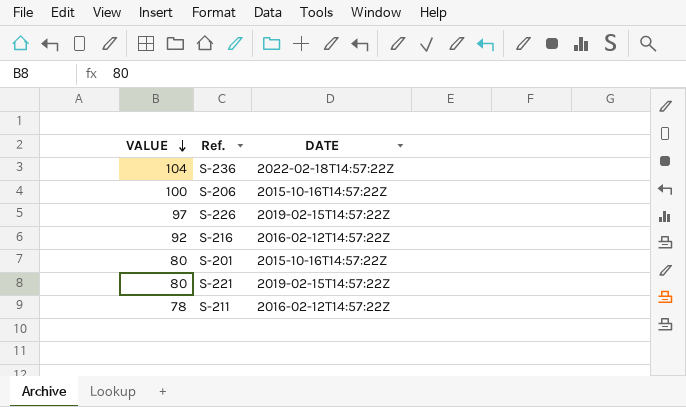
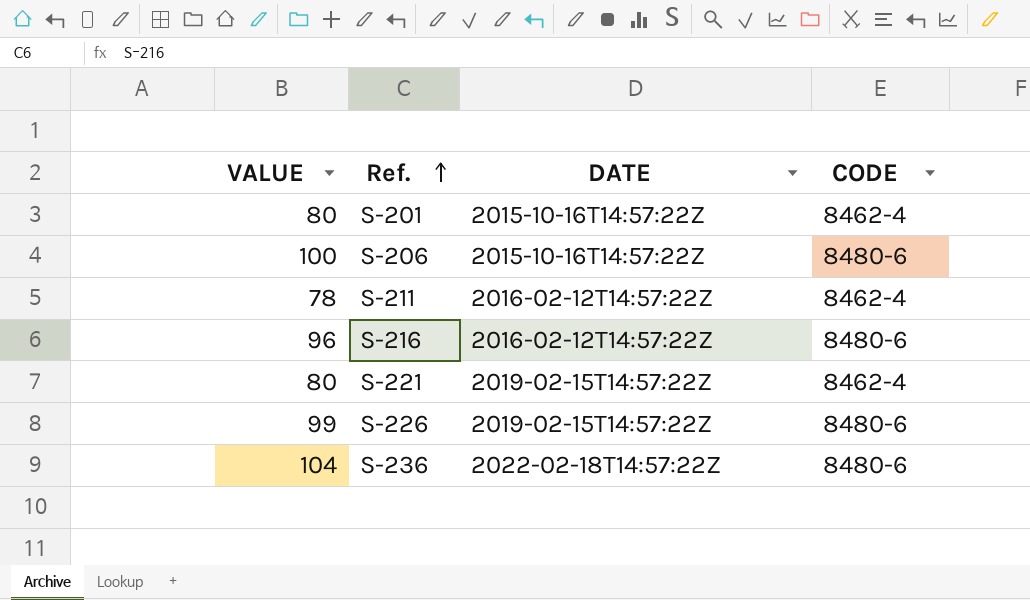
row order: VALUE descending -> Ref. ascending
column CODE | position: none -> 4
S-216 | VALUE: 92 -> 96
S-226 | VALUE: 97 -> 99

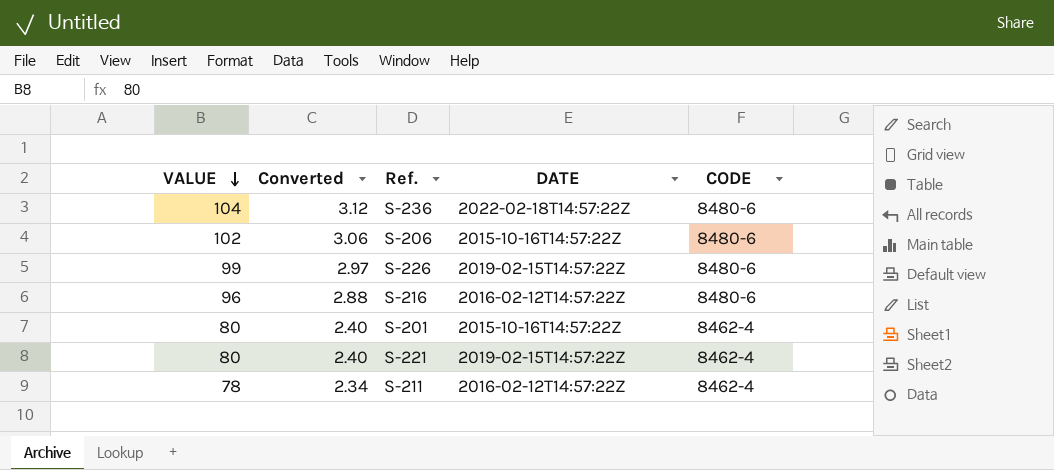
row order: Ref. ascending -> VALUE descending
column Converted | formula: none -> [VALUE] * 0.03
S-206 | VALUE: 100 -> 102

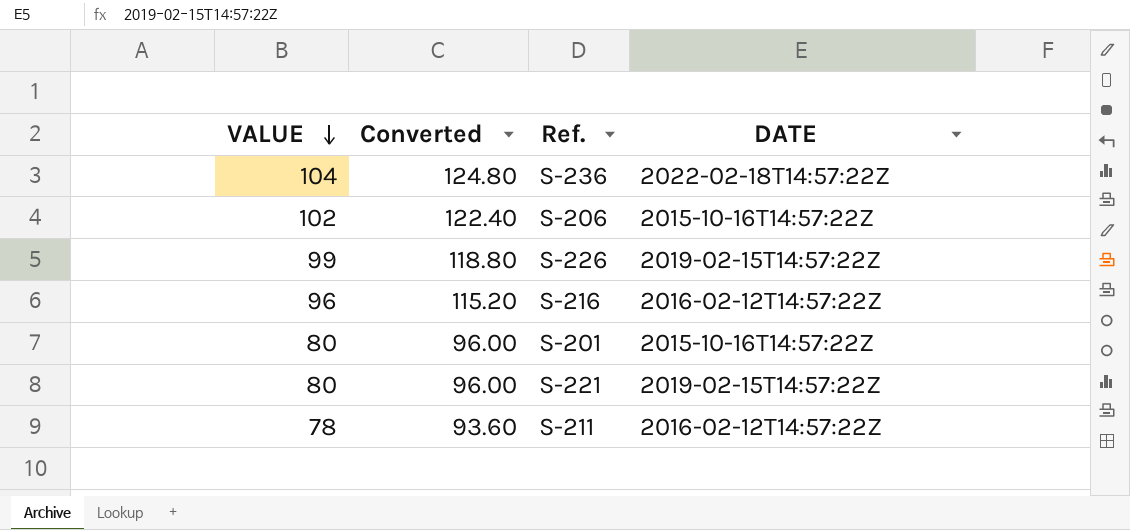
column CODE | position: 5 -> none
column Converted | formula: [VALUE] * 0.03 -> [VALUE] * 1.2

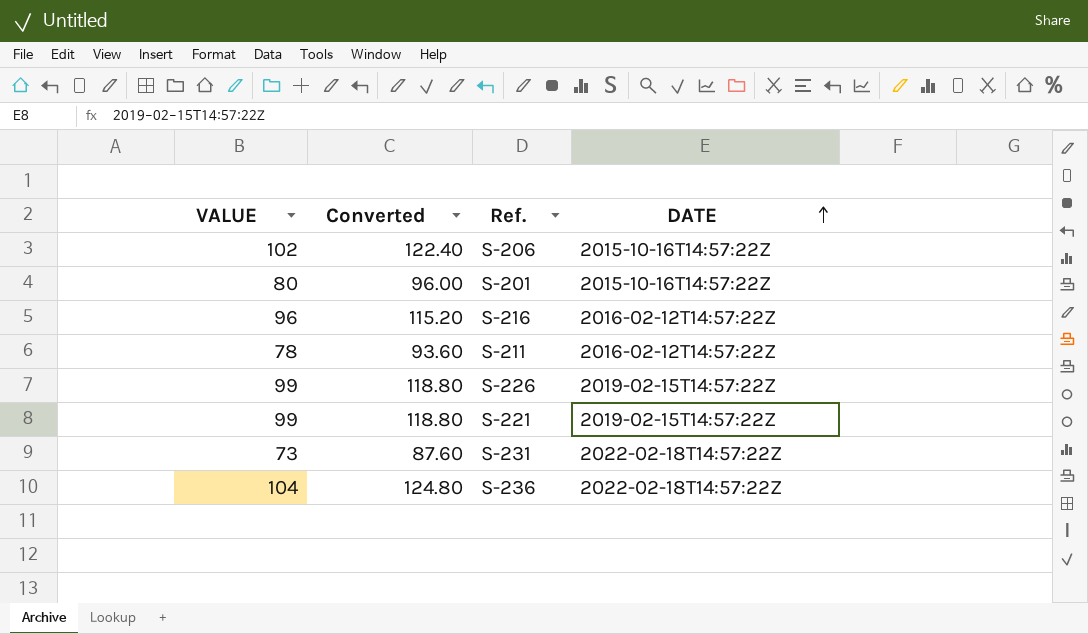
row order: VALUE descending -> DATE ascending
S-221 | VALUE: 80 -> 99
S-221 | Converted: 96.00 -> 118.80
row S-231: none -> 73 | 87.60 | 2022-02-18T14:57:22Z

